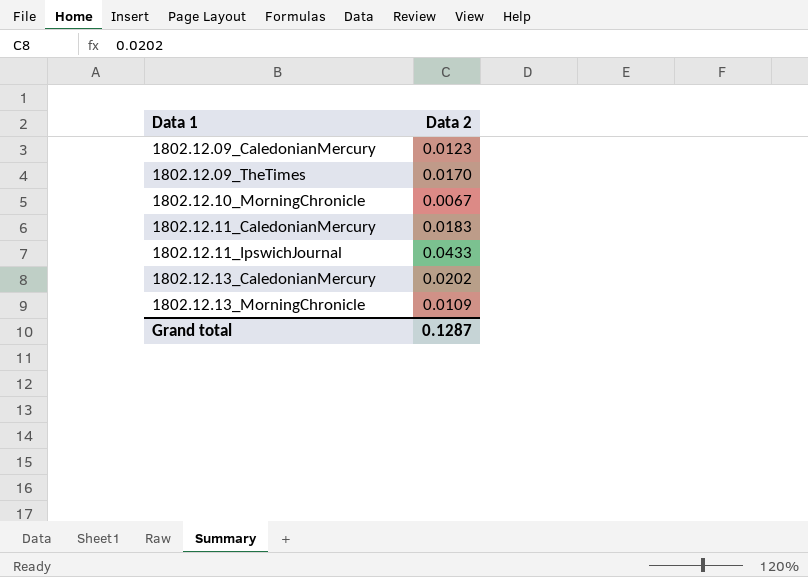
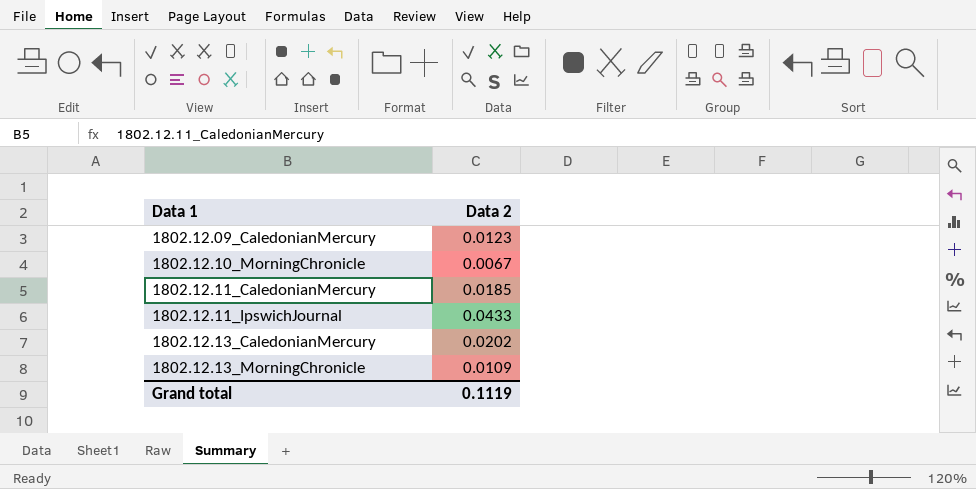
row 1802.12.09_TheTimes: 0.0170 -> none
1802.12.11_CaledonianMercury | Data 2: 0.0183 -> 0.0185
Grand total | Data 2: 0.1287 -> 0.1119

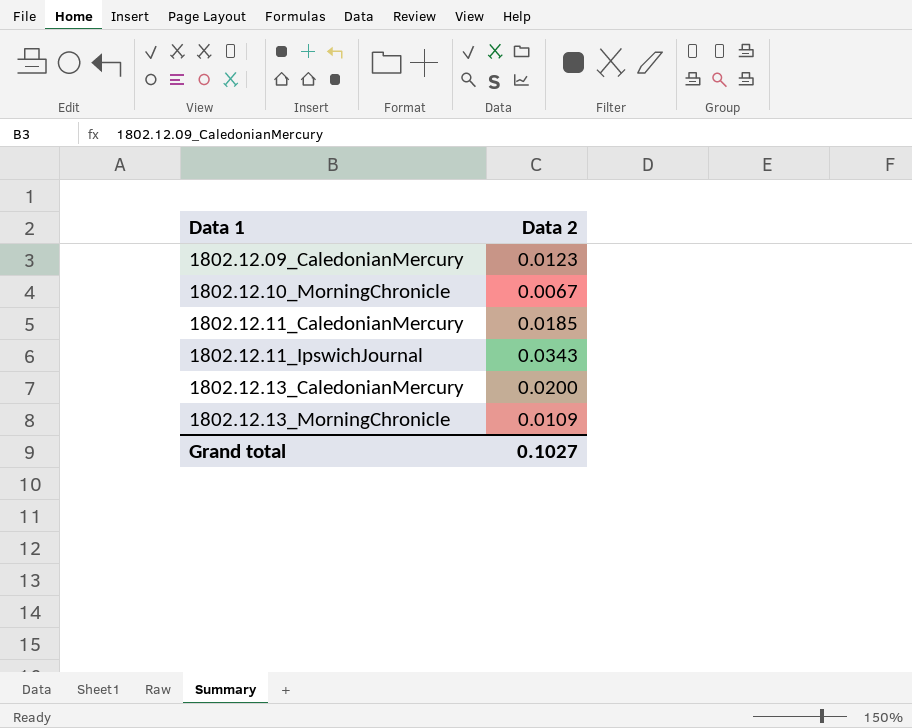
1802.12.11_IpswichJournal | Data 2: 0.0433 -> 0.0343
1802.12.13_CaledonianMercury | Data 2: 0.0202 -> 0.0200
Grand total | Data 2: 0.1119 -> 0.1027

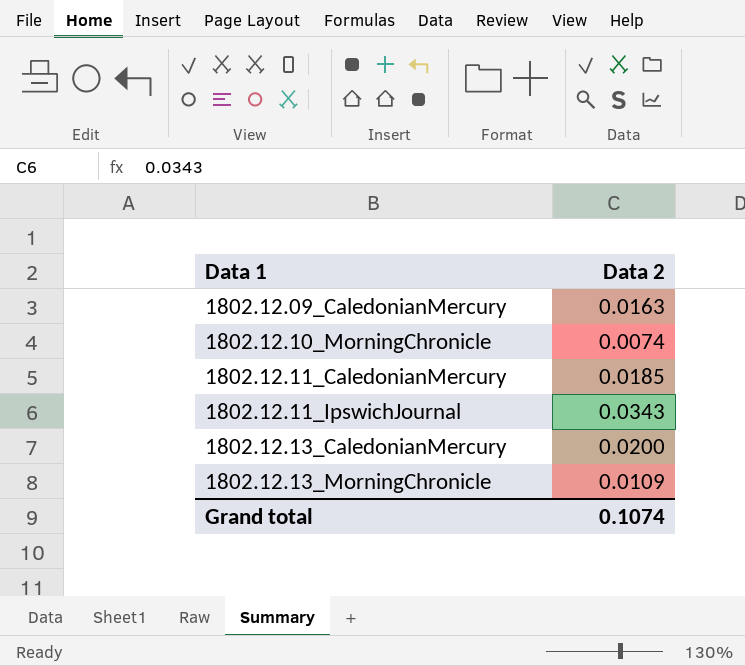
1802.12.09_CaledonianMercury | Data 2: 0.0123 -> 0.0163
1802.12.10_MorningChronicle | Data 2: 0.0067 -> 0.0074
Grand total | Data 2: 0.1027 -> 0.1074

